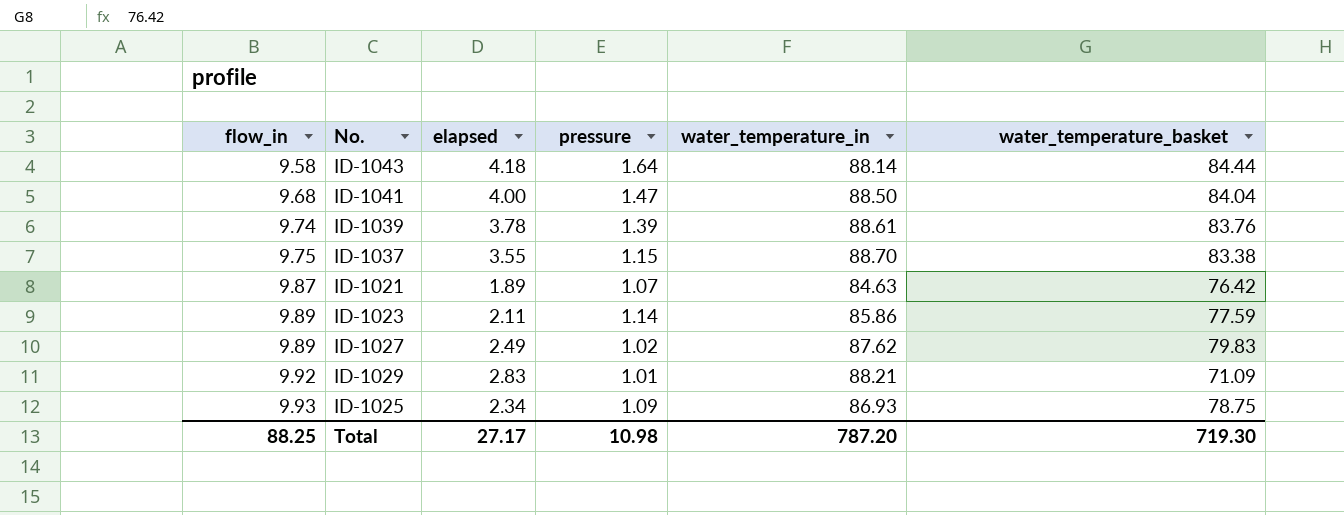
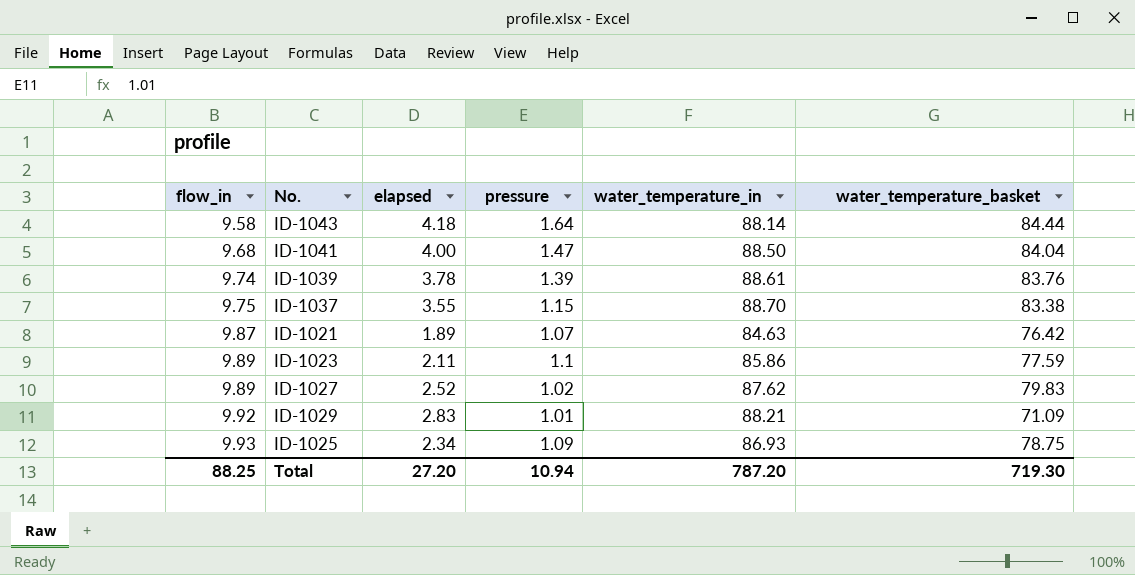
ID-1023 | pressure: 1.14 -> 1.1
ID-1027 | elapsed: 2.49 -> 2.52
Total | elapsed: 27.17 -> 27.20
Total | pressure: 10.98 -> 10.94

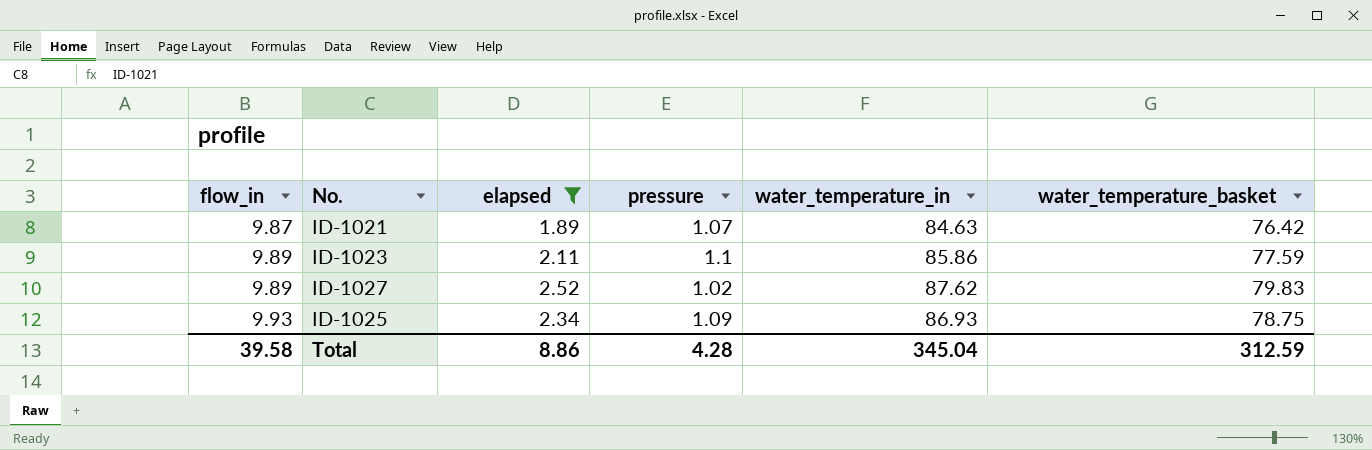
filter: none -> elapsed <= 2.52
Total | flow_in: 88.25 -> 39.58
Total | elapsed: 27.20 -> 8.86
Total | pressure: 10.94 -> 4.28
Total | water_temperature_in: 787.20 -> 345.04
Total | water_temperature_basket: 719.30 -> 312.59

